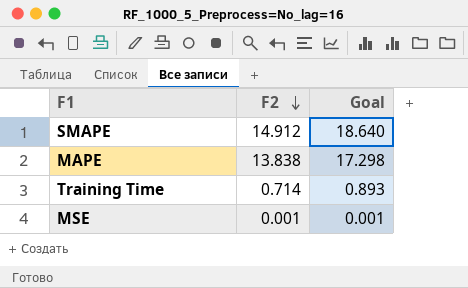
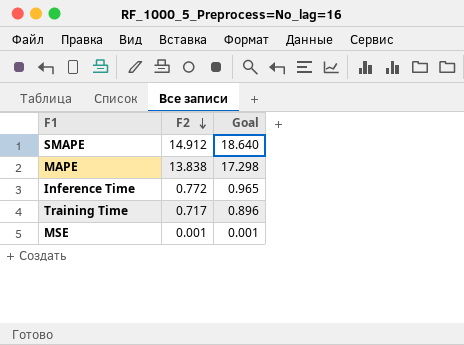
row Inference Time: none -> 0.772 | 0.965
Training Time | F2: 0.714 -> 0.717
Training Time | Goal: 0.893 -> 0.896

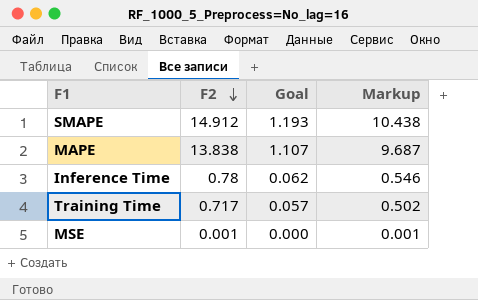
column Goal | formula: [F2] * 1.25 -> [F2] * 0.08
column Markup | formula: none -> [F2] * 0.7
Inference Time | F2: 0.772 -> 0.78

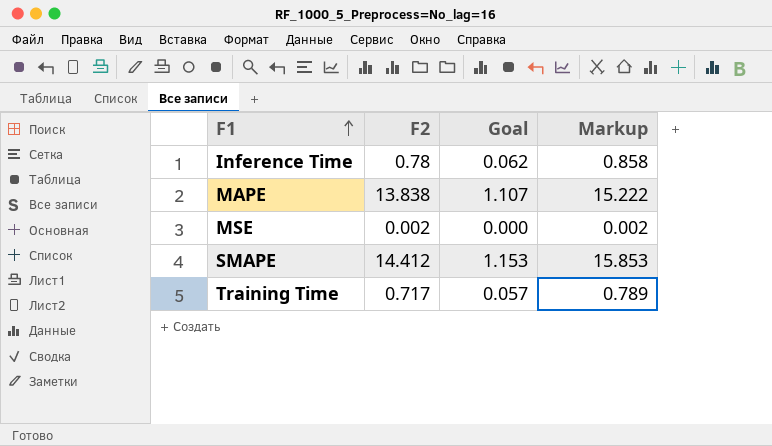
row order: F2 descending -> F1 ascending
column Markup | formula: [F2] * 0.7 -> [F2] * 1.1
MSE | F2: 0.001 -> 0.002
SMAPE | F2: 14.912 -> 14.412
SMAPE | Goal: 1.193 -> 1.153

